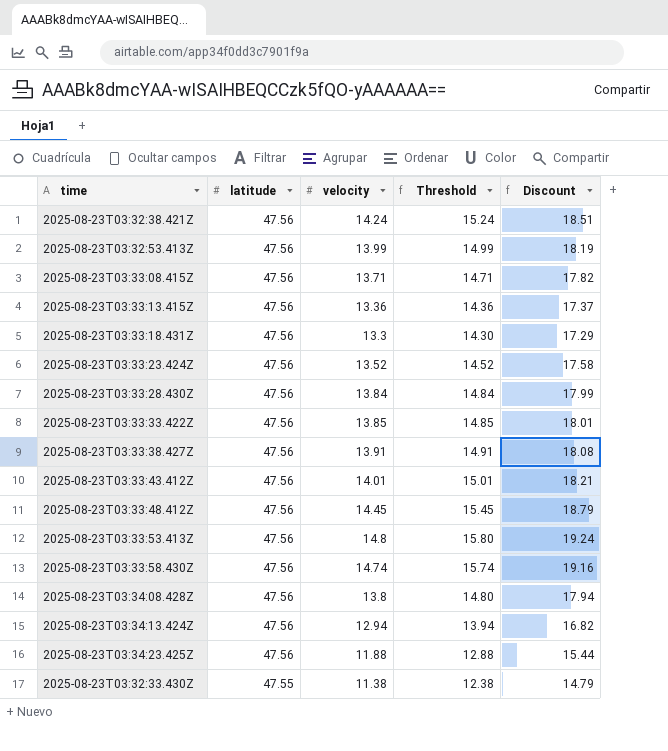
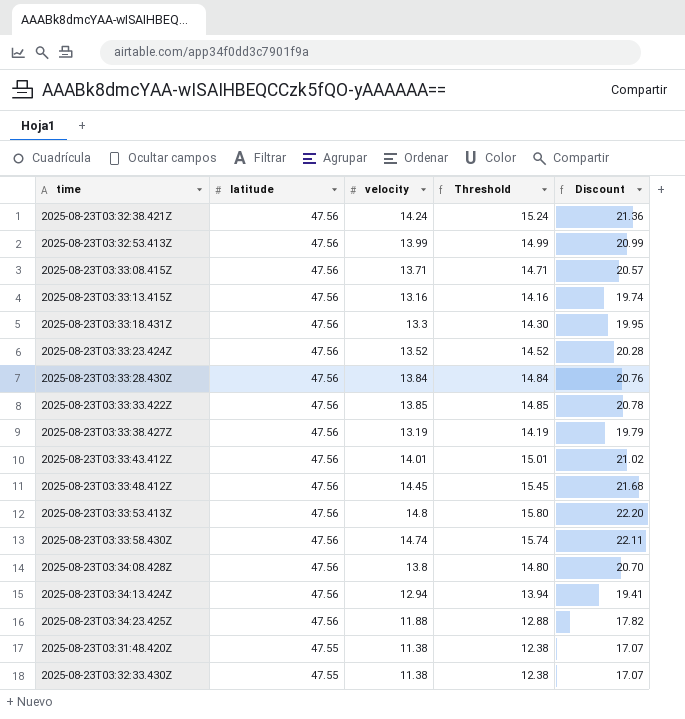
column Discount | formula: [velocity] * 1.3 -> [velocity] * 1.5
2025-08-23T03:33:13.415Z | velocity: 13.36 -> 13.16
2025-08-23T03:33:13.415Z | Threshold: 14.36 -> 14.16
2025-08-23T03:33:38.427Z | velocity: 13.91 -> 13.19
2025-08-23T03:33:38.427Z | Threshold: 14.91 -> 14.19
row 2025-08-23T03:31:48.420Z: none -> 47.55 | 11.38 | 12.38 | 17.07

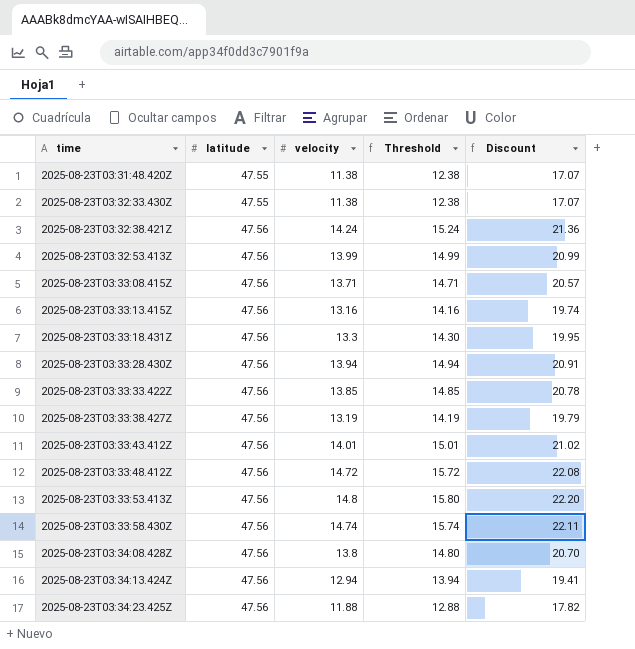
row order: latitude descending -> time ascending
row 2025-08-23T03:33:23.424Z: 47.56 | 13.52 | 14.52 | 20.28 -> none
2025-08-23T03:33:28.430Z | velocity: 13.84 -> 13.94
2025-08-23T03:33:28.430Z | Threshold: 14.84 -> 14.94
2025-08-23T03:33:28.430Z | Discount: 20.76 -> 20.91
2025-08-23T03:33:48.412Z | velocity: 14.45 -> 14.72
2025-08-23T03:33:48.412Z | Threshold: 15.45 -> 15.72
2025-08-23T03:33:48.412Z | Discount: 21.68 -> 22.08

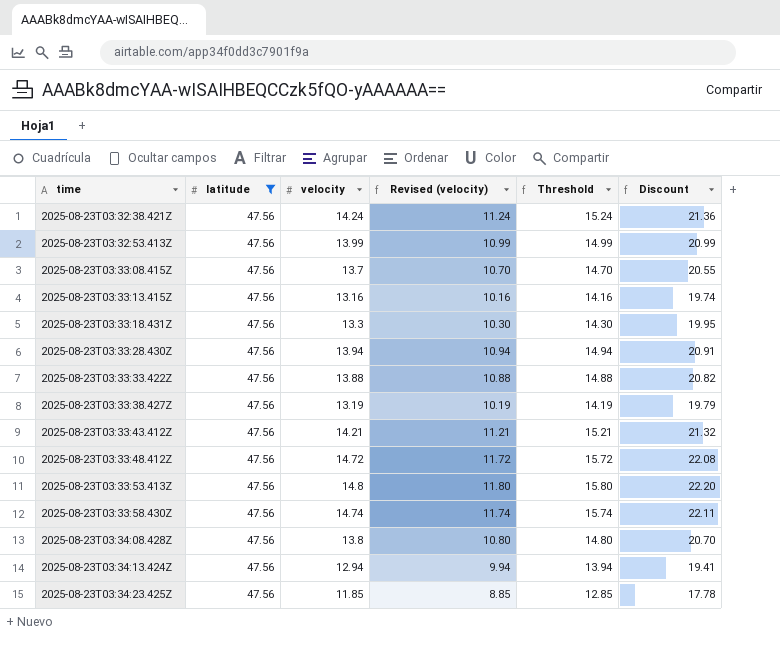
filter: none -> latitude = 47.56
column Revised (velocity) | formula: none -> [velocity] - 3
2025-08-23T03:33:08.415Z | velocity: 13.71 -> 13.7
2025-08-23T03:33:08.415Z | Threshold: 14.71 -> 14.70
2025-08-23T03:33:08.415Z | Discount: 20.57 -> 20.55
2025-08-23T03:33:33.422Z | velocity: 13.85 -> 13.88
2025-08-23T03:33:33.422Z | Threshold: 14.85 -> 14.88
2025-08-23T03:33:33.422Z | Discount: 20.78 -> 20.82
2025-08-23T03:33:43.412Z | velocity: 14.01 -> 14.21
2025-08-23T03:33:43.412Z | Threshold: 15.01 -> 15.21
2025-08-23T03:33:43.412Z | Discount: 21.02 -> 21.32
2025-08-23T03:34:23.425Z | velocity: 11.88 -> 11.85
2025-08-23T03:34:23.425Z | Threshold: 12.88 -> 12.85
2025-08-23T03:34:23.425Z | Discount: 17.82 -> 17.78

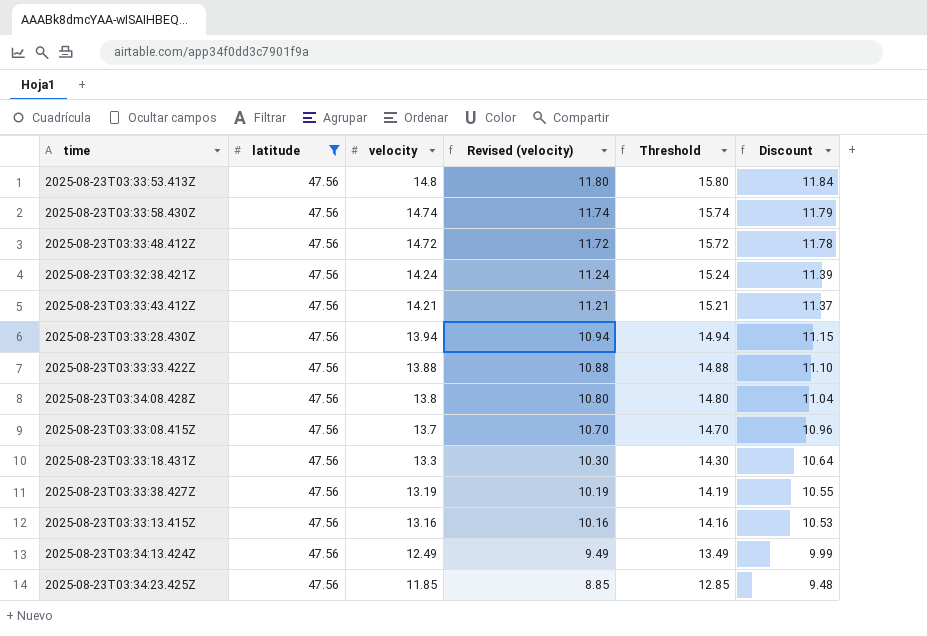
row order: time ascending -> velocity descending
column Discount | formula: [velocity] * 1.5 -> [velocity] * 0.8
row 2025-08-23T03:32:53.413Z: 47.56 | 13.99 | 10.99 | 14.99 | 20.99 -> none
2025-08-23T03:34:13.424Z | velocity: 12.94 -> 12.49
2025-08-23T03:34:13.424Z | Revised (velocity): 9.94 -> 9.49
2025-08-23T03:34:13.424Z | Threshold: 13.94 -> 13.49

